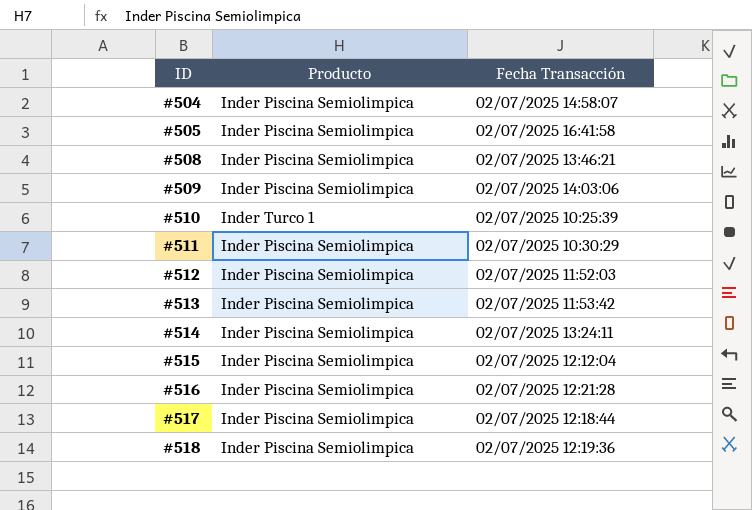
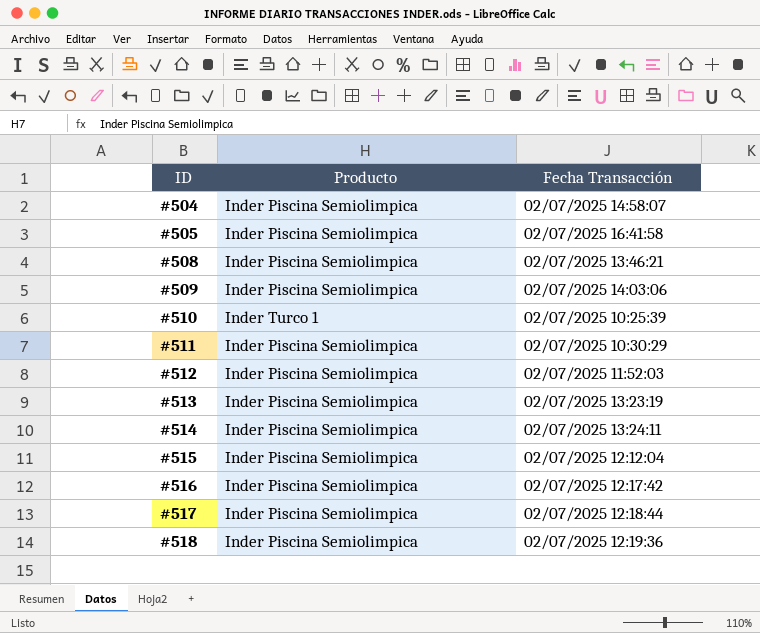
#513 | Fecha Transacción: 02/07/2025 11:53:42 -> 02/07/2025 13:23:19
#516 | Fecha Transacción: 02/07/2025 12:21:28 -> 02/07/2025 12:17:42

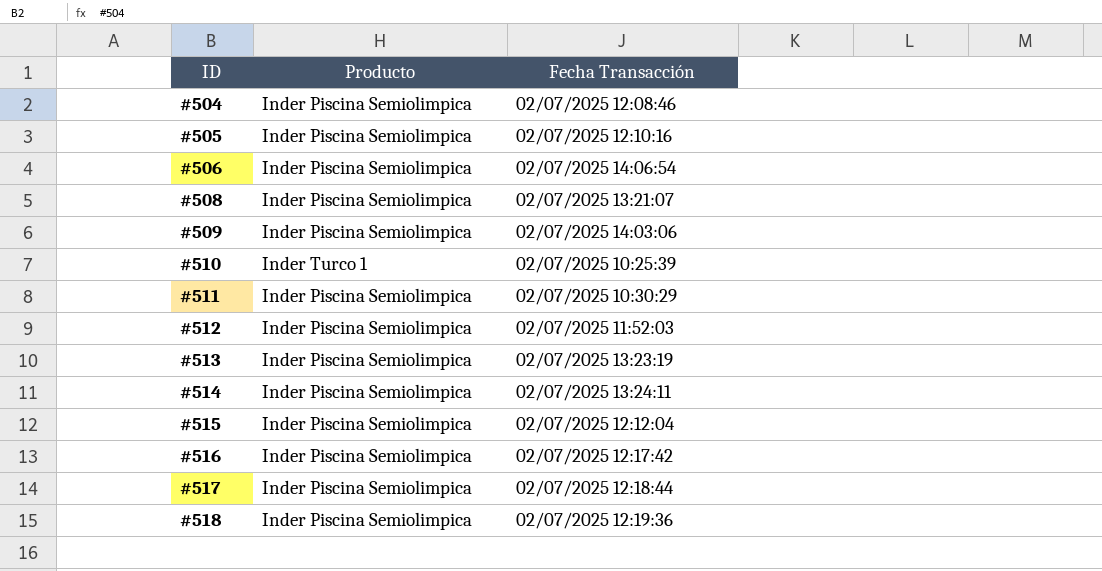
#504 | Fecha Transacción: 02/07/2025 14:58:07 -> 02/07/2025 12:08:46
#505 | Fecha Transacción: 02/07/2025 16:41:58 -> 02/07/2025 12:10:16
row #506: none -> Inder Piscina Semiolimpica | 02/07/2025 14:06:54
#508 | Fecha Transacción: 02/07/2025 13:46:21 -> 02/07/2025 13:21:07

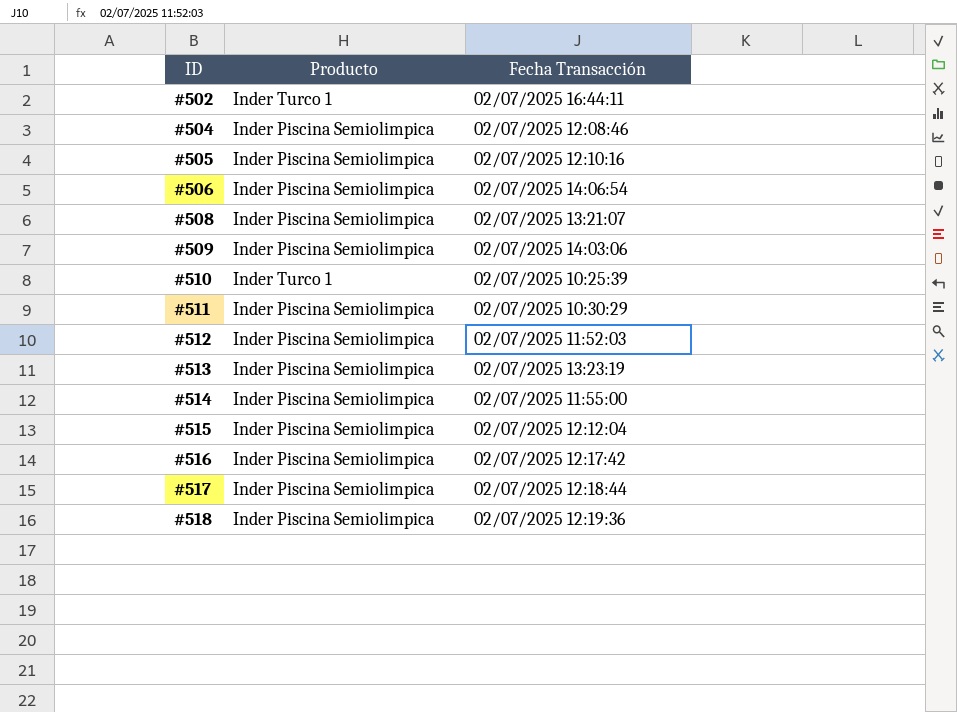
row #502: none -> Inder Turco 1 | 02/07/2025 16:44:11
#514 | Fecha Transacción: 02/07/2025 13:24:11 -> 02/07/2025 11:55:00

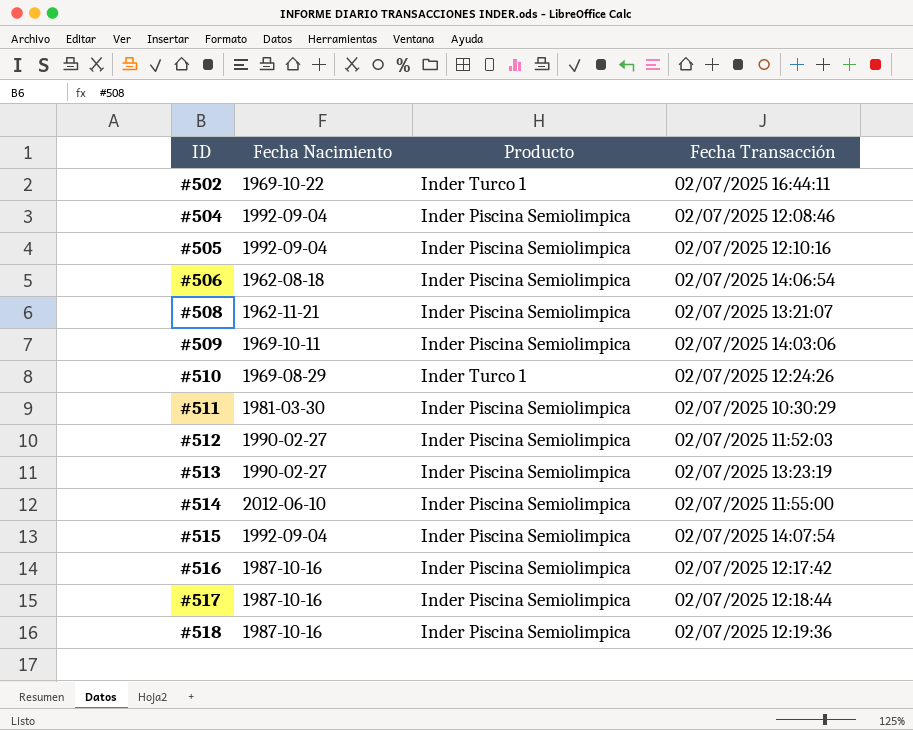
column Fecha Nacimiento | position: none -> 2
#510 | Fecha Transacción: 02/07/2025 10:25:39 -> 02/07/2025 12:24:26
#515 | Fecha Transacción: 02/07/2025 12:12:04 -> 02/07/2025 14:07:54

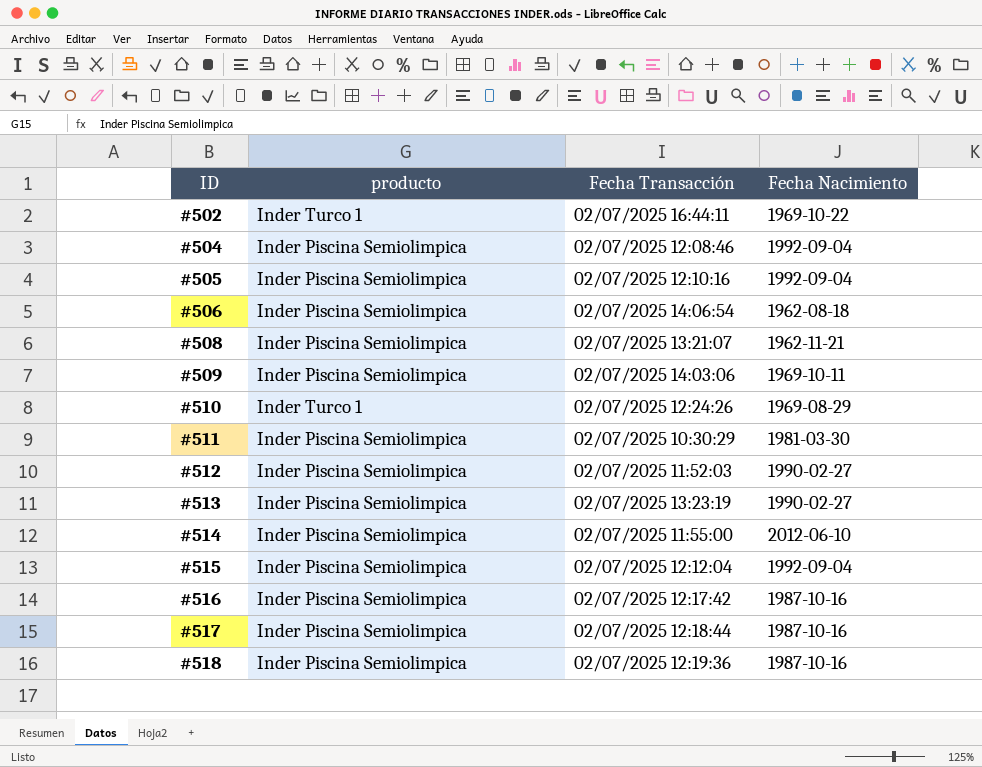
column name: Producto -> producto
column Fecha Nacimiento | position: 2 -> 4
#515 | Fecha Transacción: 02/07/2025 14:07:54 -> 02/07/2025 12:12:04

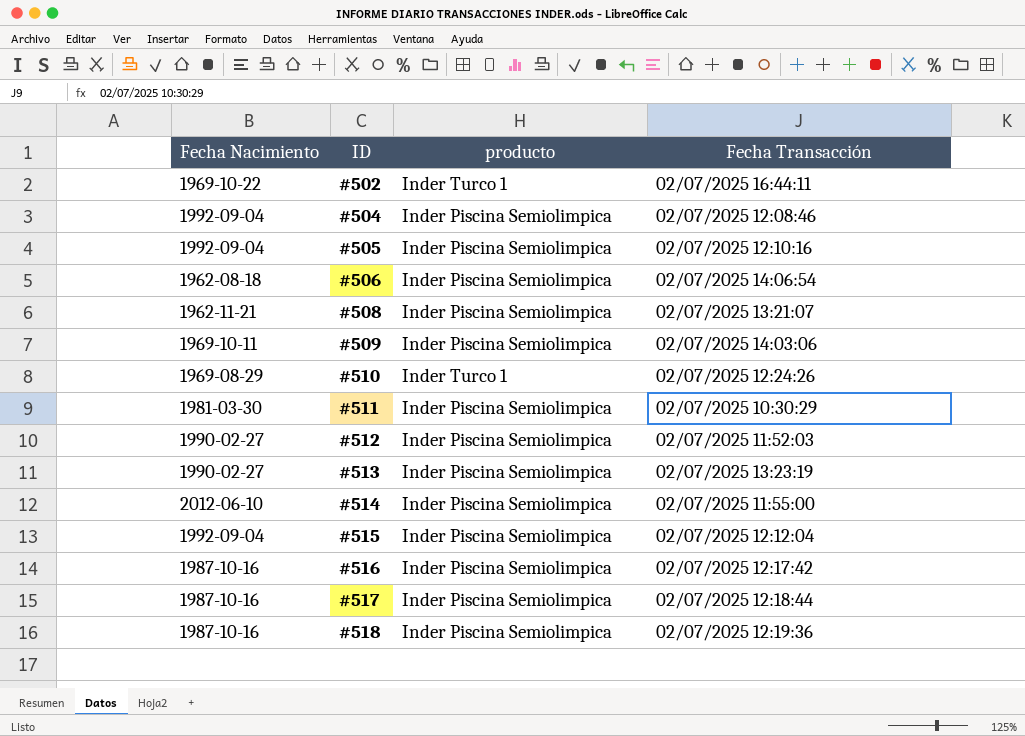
column Fecha Nacimiento | position: 4 -> 1

